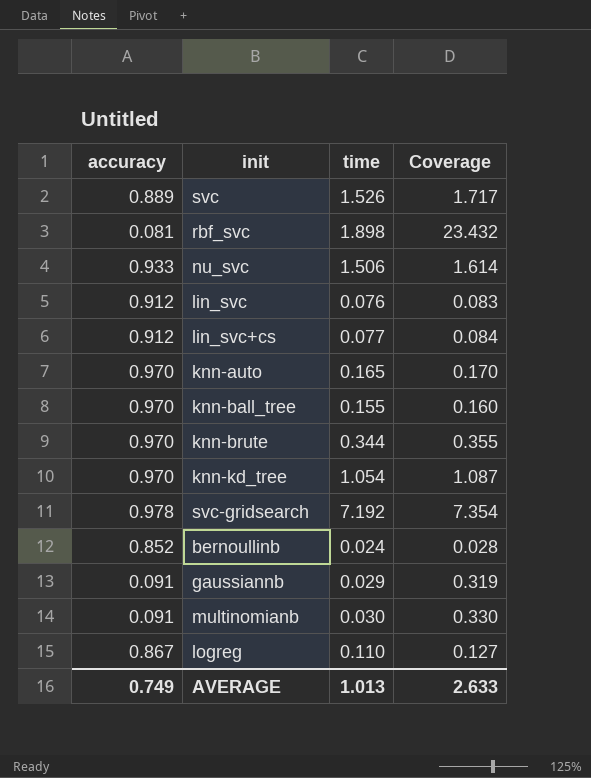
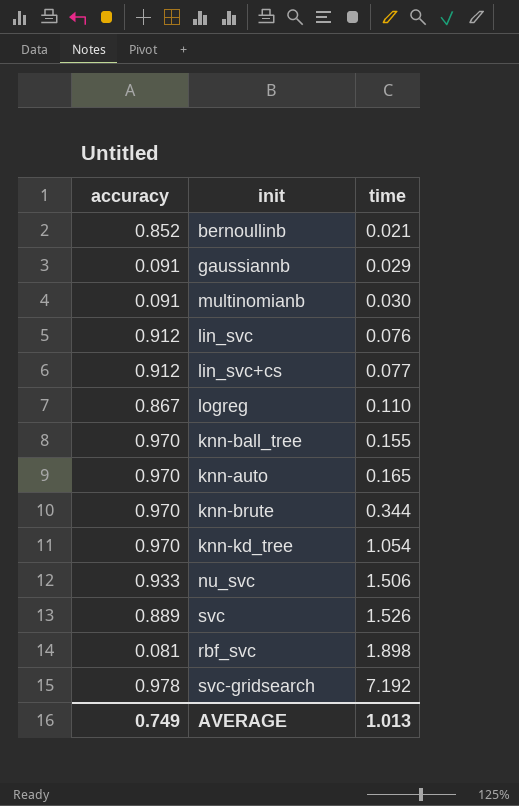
row order: none -> time ascending
column Coverage | formula: [time] / [accuracy] -> none
bernoullinb | time: 0.024 -> 0.021

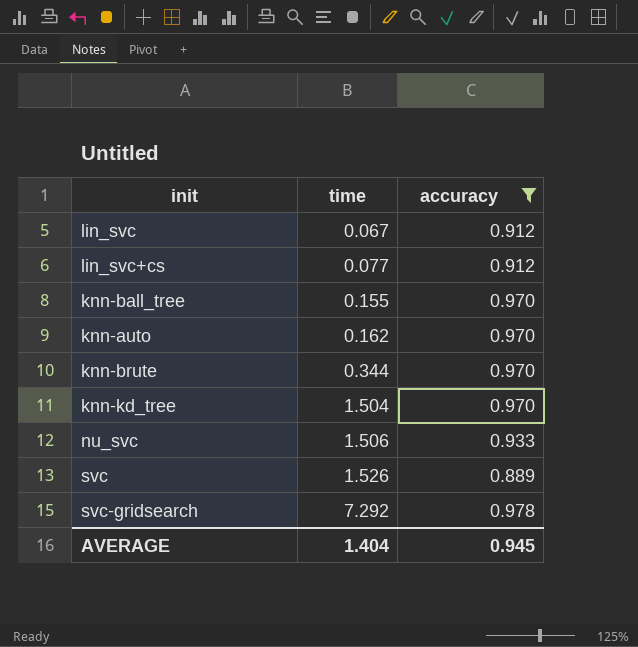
filter: none -> accuracy >= 0.889
column accuracy | position: 1 -> 3
lin_svc | time: 0.076 -> 0.067
knn-auto | time: 0.165 -> 0.162
knn-kd_tree | time: 1.054 -> 1.504
svc-gridsearch | time: 7.192 -> 7.292
AVERAGE | time: 1.013 -> 1.404
AVERAGE | accuracy: 0.749 -> 0.945

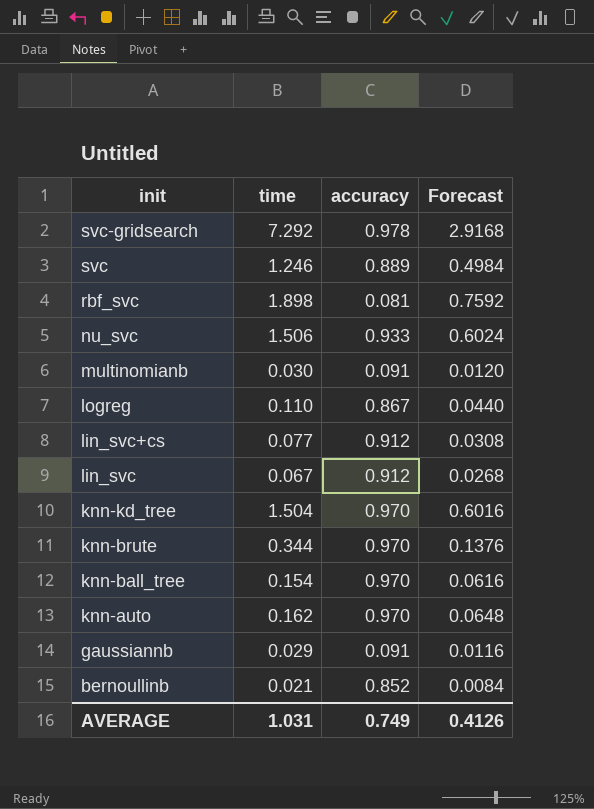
filter: accuracy >= 0.889 -> none
row order: time ascending -> init descending
column Forecast | formula: none -> [time] * 0.4
svc | time: 1.526 -> 1.246
knn-ball_tree | time: 0.155 -> 0.154
AVERAGE | time: 1.404 -> 1.031
AVERAGE | accuracy: 0.945 -> 0.749

